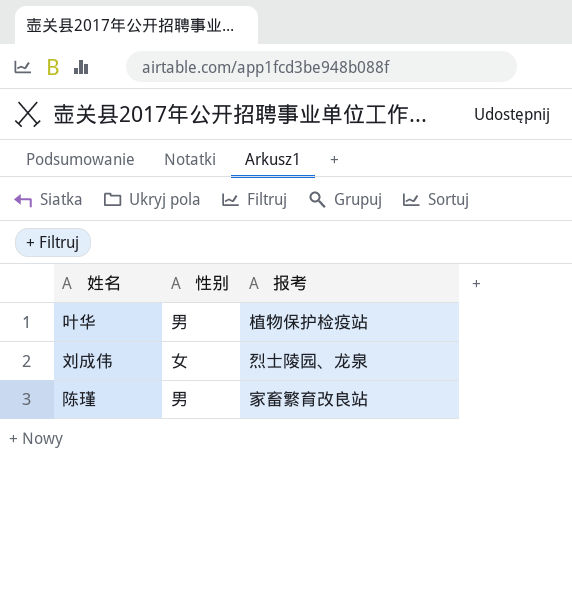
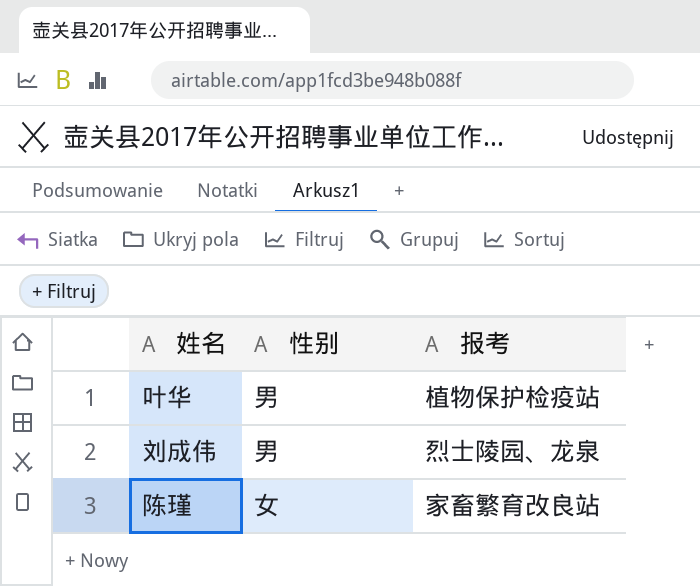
刘成伟 | 性别: 女 -> 男
陈瑾 | 性别: 男 -> 女

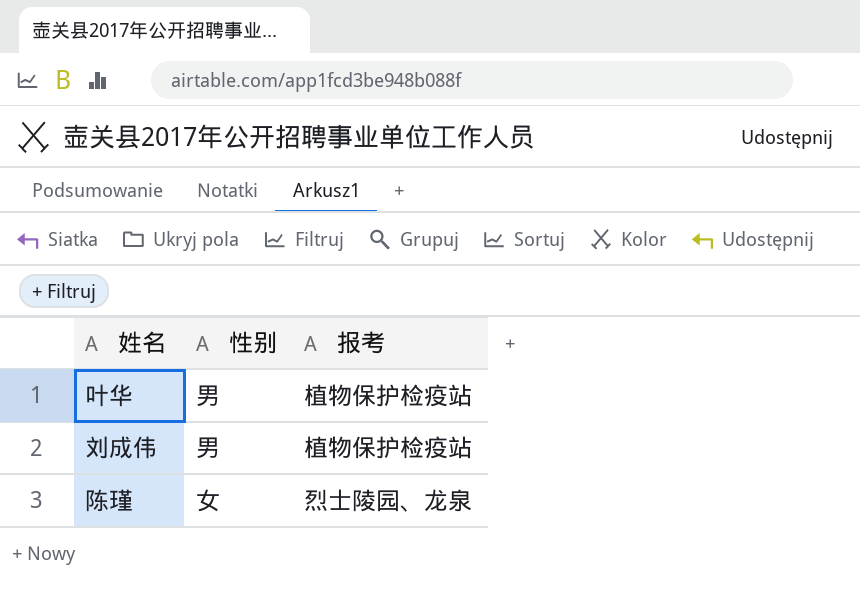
刘成伟 | 报考: 烈士陵园、龙泉 -> 植物保护检疫站
陈瑾 | 报考: 家畜繁育改良站 -> 烈士陵园、龙泉

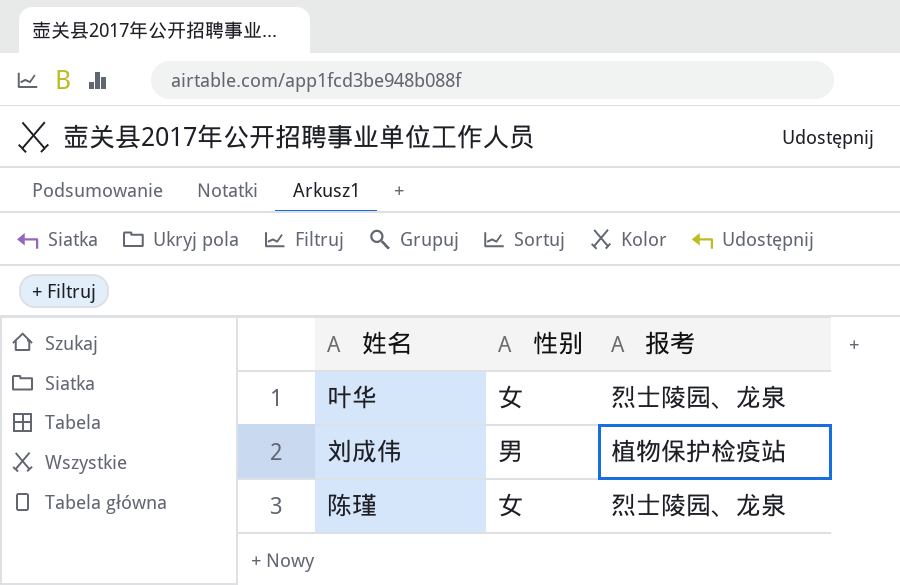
叶华 | 性别: 男 -> 女
叶华 | 报考: 植物保护检疫站 -> 烈士陵园、龙泉

